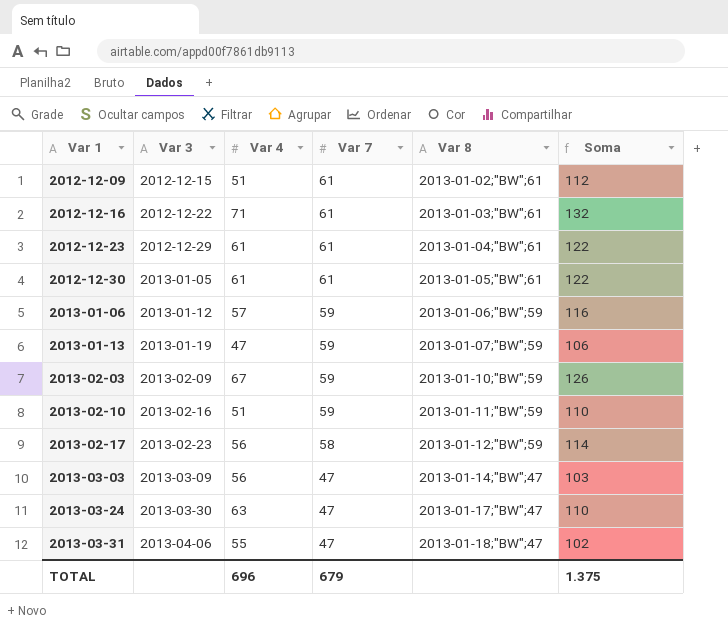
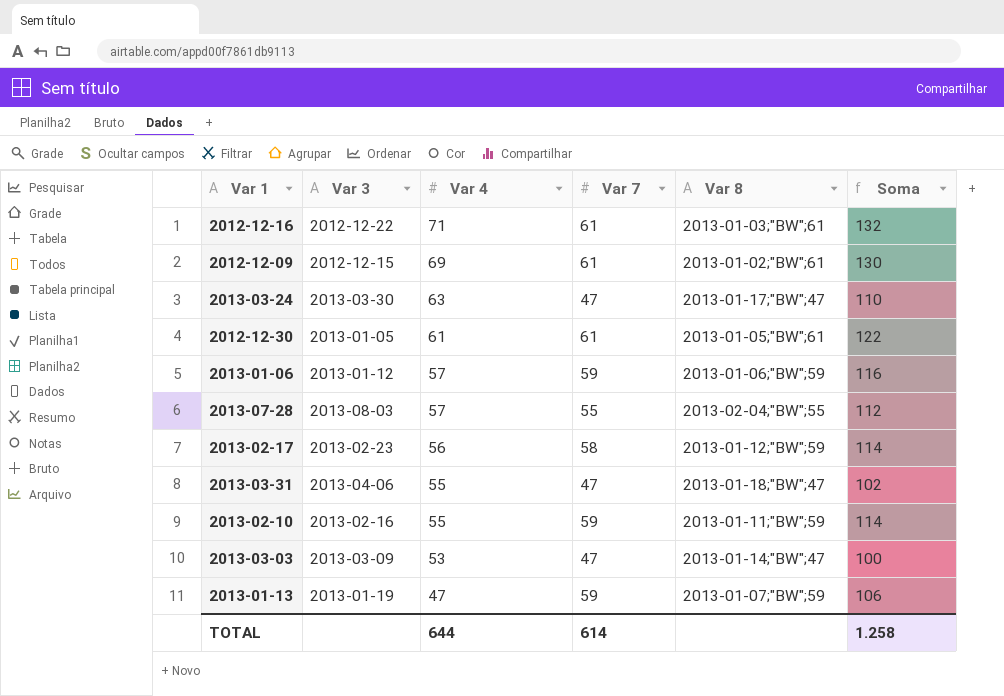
row order: Var 1 ascending -> Var 4 descending
row 2012-12-23: 2012-12-29 | 61 | 61 | 2013-01-04;"BW";61 | 122 -> none
row 2013-02-03: 2013-02-09 | 67 | 59 | 2013-01-10;"BW";59 | 126 -> none
2012-12-09 | Var 4: 51 -> 69
2012-12-09 | Soma: 112 -> 130
row 2013-07-28: none -> 2013-08-03 | 57 | 55 | 2013-02-04;"BW";55 | 112
2013-02-10 | Var 4: 51 -> 55
2013-02-10 | Soma: 110 -> 114
2013-03-03 | Var 4: 56 -> 53
2013-03-03 | Soma: 103 -> 100
TOTAL | Var 4: 696 -> 644
TOTAL | Var 7: 679 -> 614
TOTAL | Soma: 1.375 -> 1.258

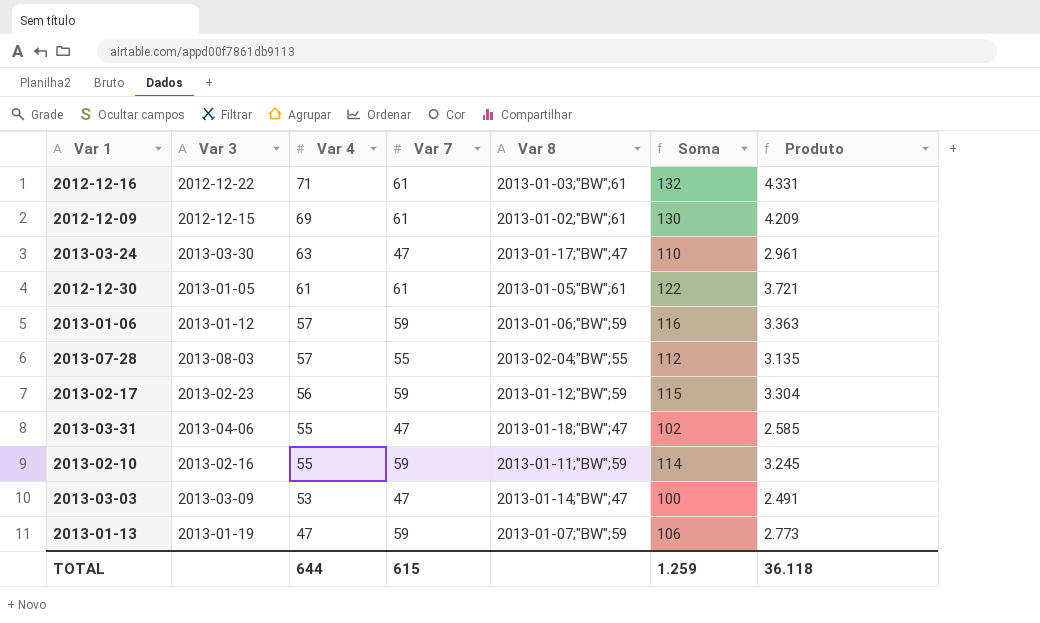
column Produto | formula: none -> [Var 4] * [Var 7]
2013-02-17 | Var 7: 58 -> 59
2013-02-17 | Soma: 114 -> 115
TOTAL | Var 7: 614 -> 615
TOTAL | Soma: 1.258 -> 1.259

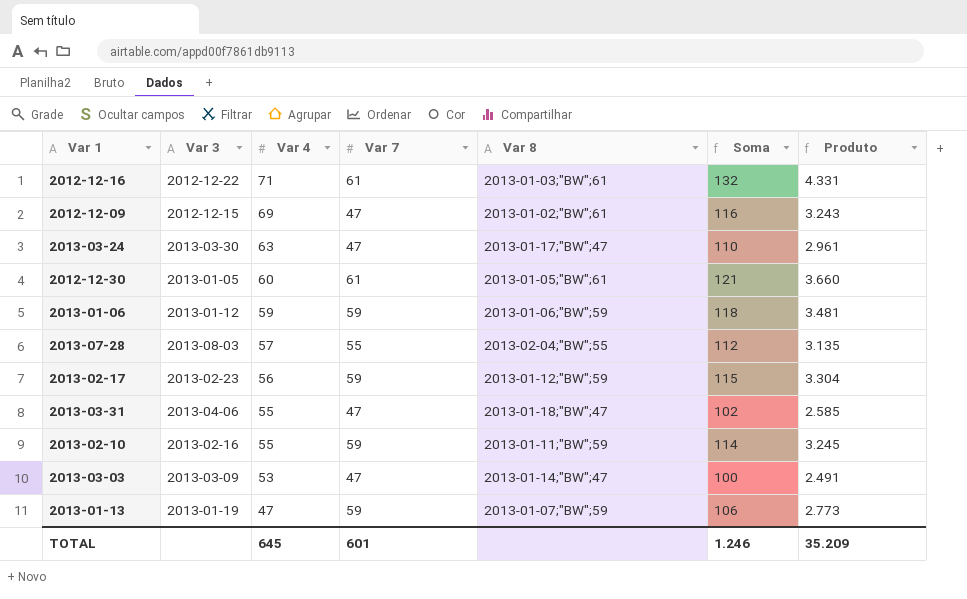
2012-12-09 | Var 7: 61 -> 47
2012-12-09 | Soma: 130 -> 116
2012-12-09 | Produto: 4.209 -> 3.243
2012-12-30 | Var 4: 61 -> 60
2012-12-30 | Soma: 122 -> 121
2012-12-30 | Produto: 3.721 -> 3.660
2013-01-06 | Var 4: 57 -> 59
2013-01-06 | Soma: 116 -> 118
2013-01-06 | Produto: 3.363 -> 3.481
TOTAL | Var 4: 644 -> 645
TOTAL | Var 7: 615 -> 601
TOTAL | Soma: 1.259 -> 1.246
TOTAL | Produto: 36.118 -> 35.209

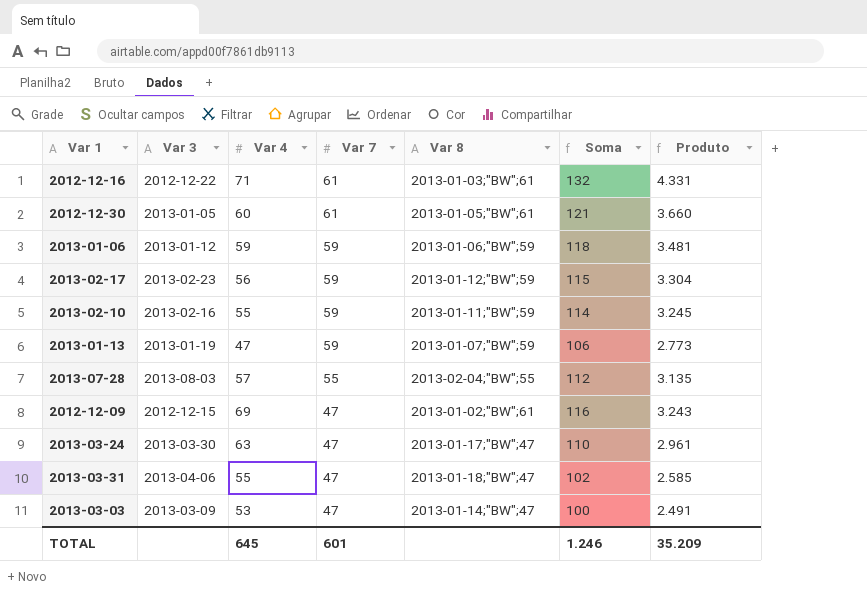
row order: Var 4 descending -> Var 7 descending

